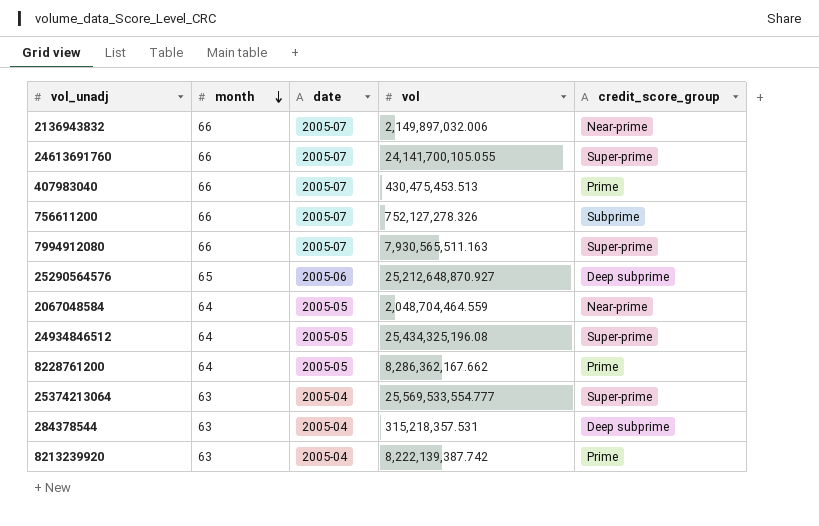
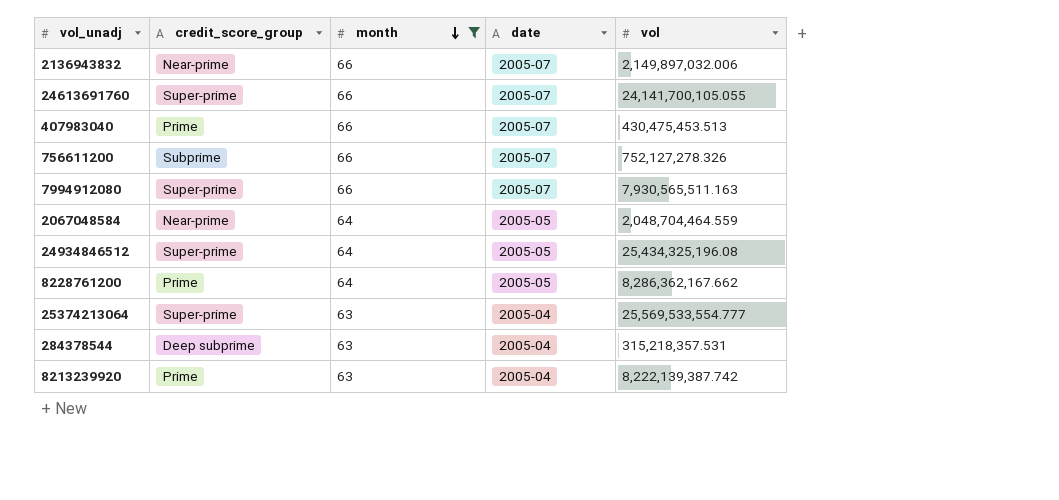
filter: none -> month != 65
column credit_score_group | position: 5 -> 2

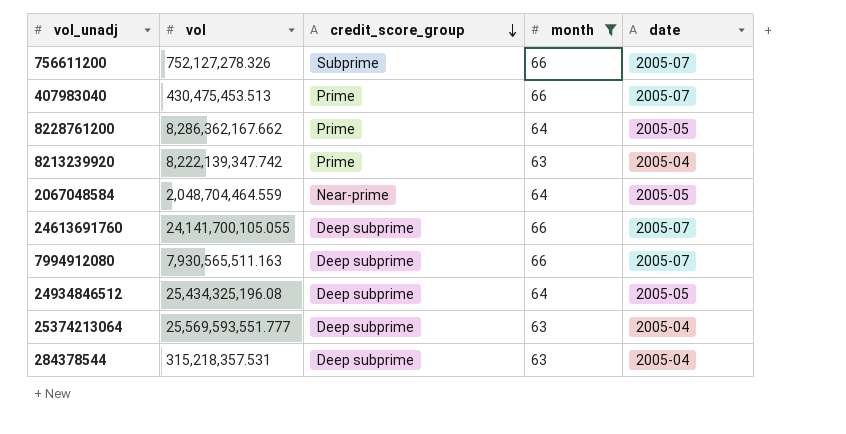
row order: month descending -> credit_score_group descending
column vol | position: 5 -> 2
row 2136943832: Near-prime | 66 | 2005-07 | 2,149,897,032.006 -> none
8213239920 | vol: 8,222,139,387.742 -> 8,222,139,347.742
24613691760 | credit_score_group: Super-prime -> Deep subprime
7994912080 | credit_score_group: Super-prime -> Deep subprime
24934846512 | credit_score_group: Super-prime -> Deep subprime
25374213064 | vol: 25,569,533,554.777 -> 25,569,593,551.777
25374213064 | credit_score_group: Super-prime -> Deep subprime

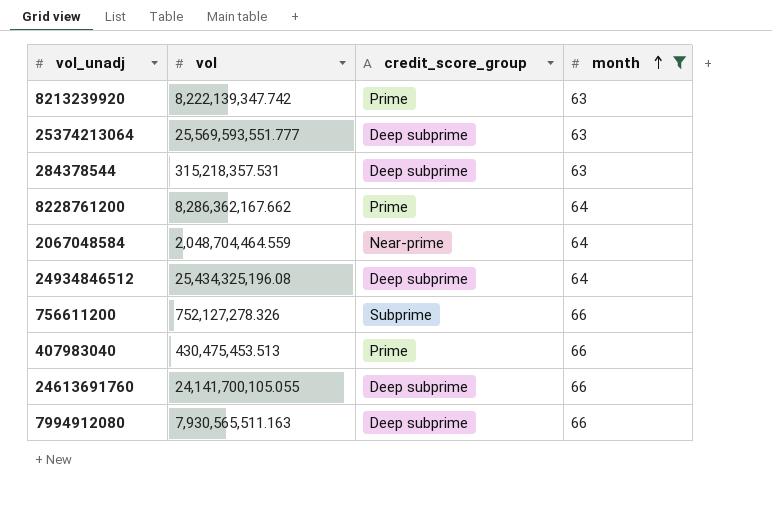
row order: credit_score_group descending -> month ascending
column date | position: 5 -> none

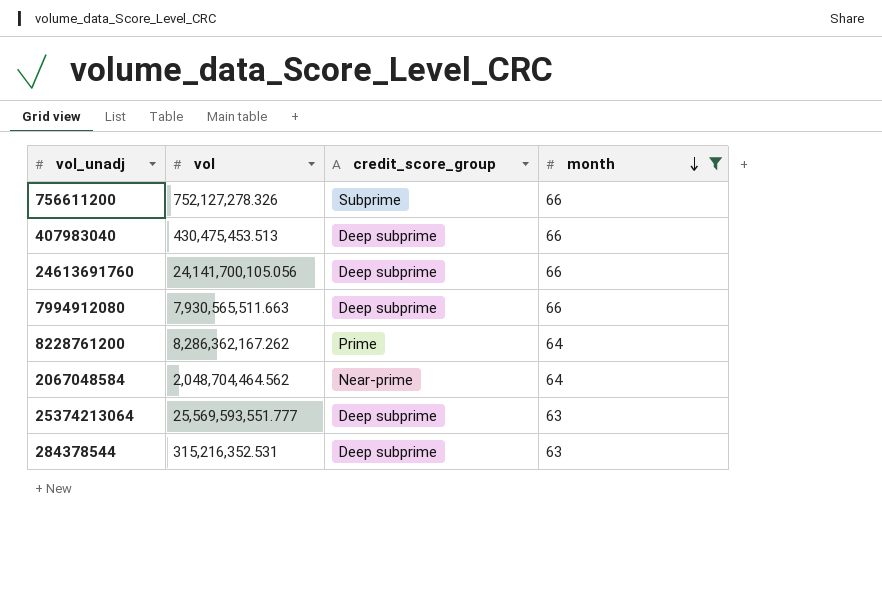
row order: month ascending -> month descending
row 8213239920: 8,222,139,347.742 | Prime | 63 -> none
row 24934846512: 25,434,325,196.08 | Deep subprime | 64 -> none
407983040 | credit_score_group: Prime -> Deep subprime
24613691760 | vol: 24,141,700,105.055 -> 24,141,700,105.056
7994912080 | vol: 7,930,565,511.163 -> 7,930,565,511.663
8228761200 | vol: 8,286,362,167.662 -> 8,286,362,167.262
2067048584 | vol: 2,048,704,464.559 -> 2,048,704,464.562
284378544 | vol: 315,218,357.531 -> 315,216,352.531

